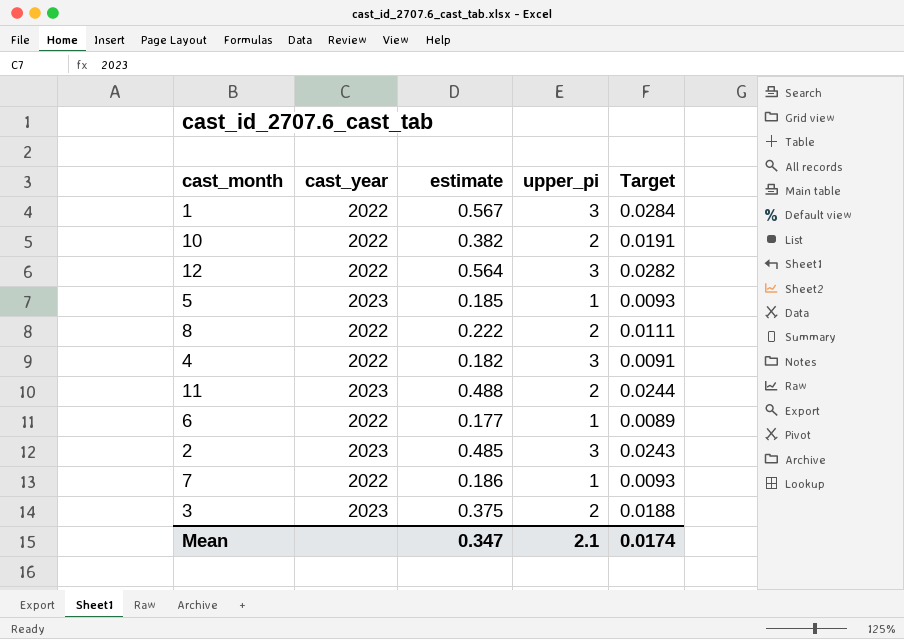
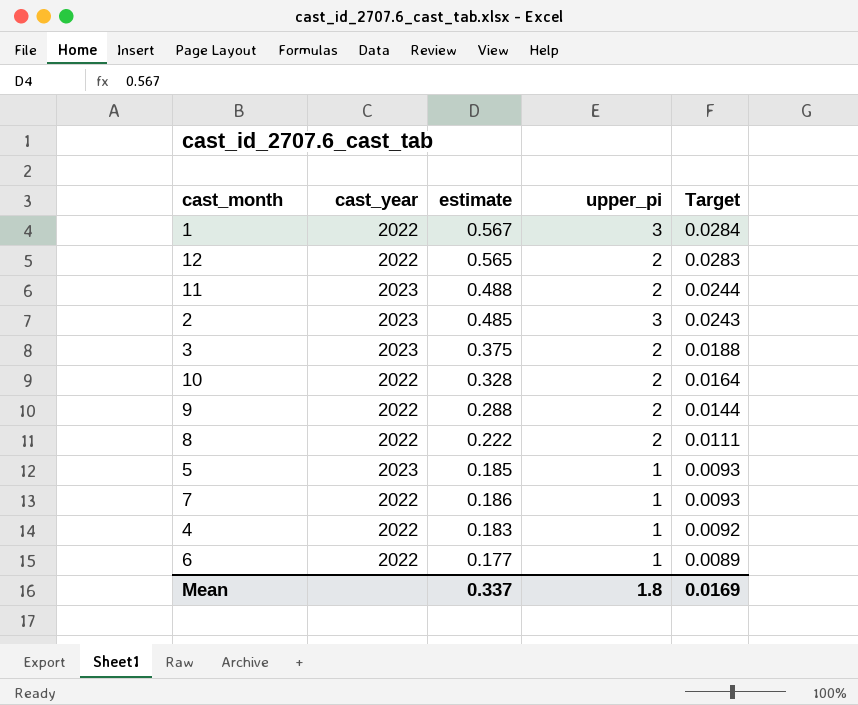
row order: none -> Target descending
12 | estimate: 0.564 -> 0.565
12 | upper_pi: 3 -> 2
12 | Target: 0.0282 -> 0.0283
10 | estimate: 0.382 -> 0.328
10 | Target: 0.0191 -> 0.0164
row 9: none -> 2022 | 0.288 | 2 | 0.0144
4 | estimate: 0.182 -> 0.183
4 | upper_pi: 3 -> 1
4 | Target: 0.0091 -> 0.0092
Mean | estimate: 0.347 -> 0.337
Mean | upper_pi: 2.1 -> 1.8
Mean | Target: 0.0174 -> 0.0169

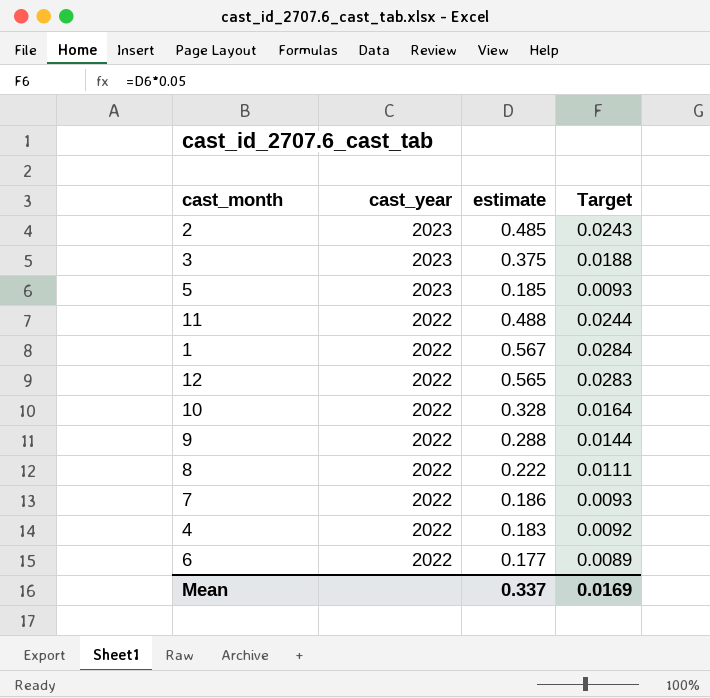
row order: Target descending -> cast_year descending
column upper_pi | position: 4 -> none
11 | cast_year: 2023 -> 2022

